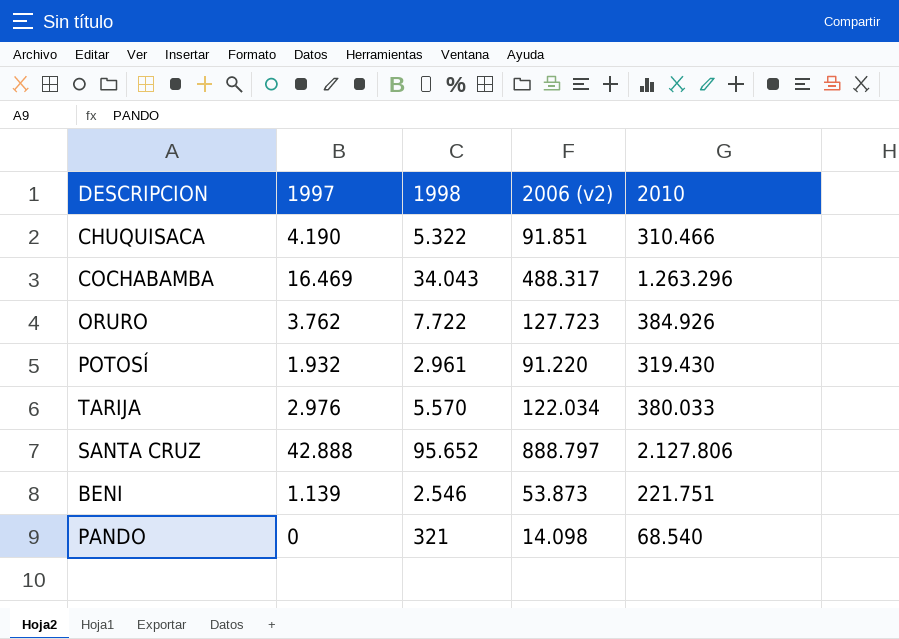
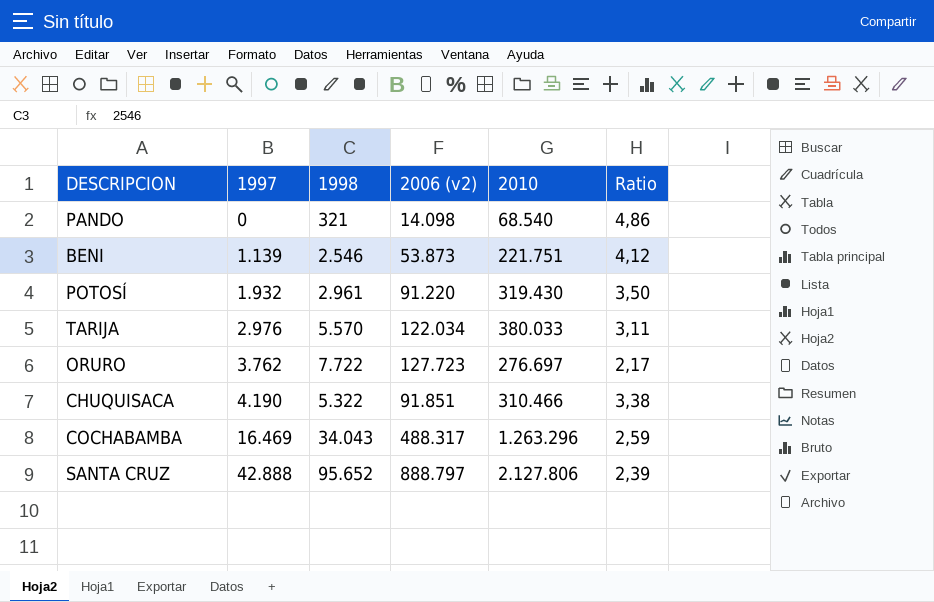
row order: none -> 1997 ascending
column Ratio | formula: none -> [2010] / [2006 (v2)]
ORURO | 2010: 384.926 -> 276.697

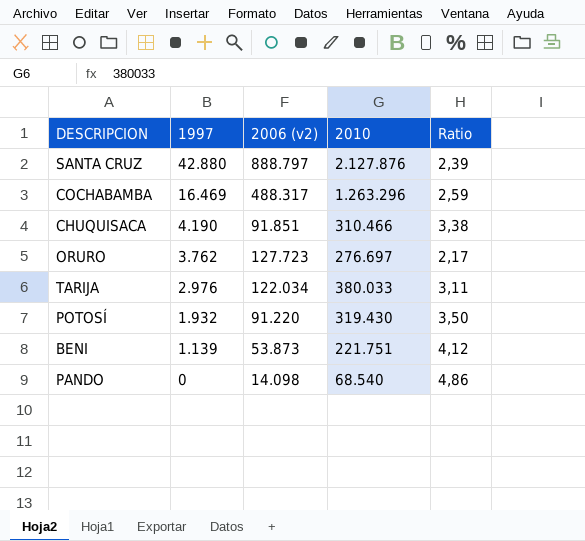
row order: 1997 ascending -> 1997 descending
column 1998 | position: 3 -> none
SANTA CRUZ | 1997: 42.888 -> 42.880
SANTA CRUZ | 2010: 2.127.806 -> 2.127.876

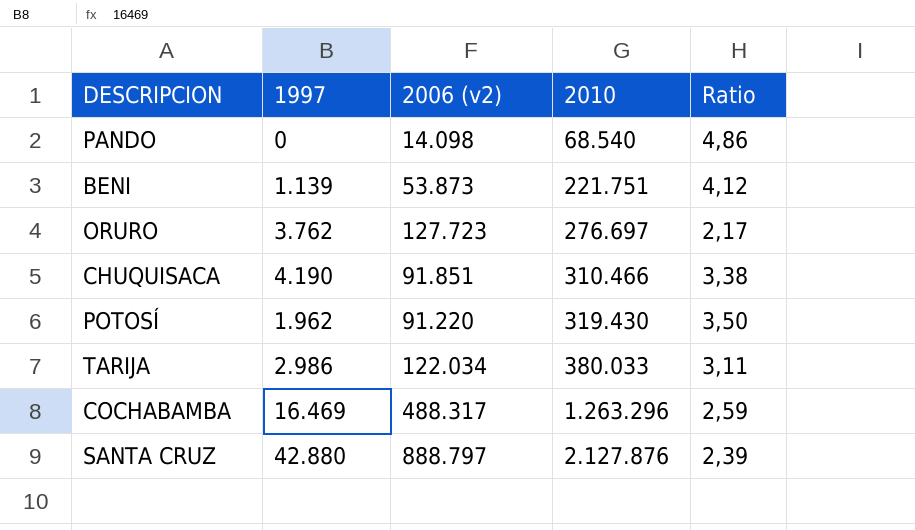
row order: 1997 descending -> 2010 ascending
POTOSÍ | 1997: 1.932 -> 1.962
TARIJA | 1997: 2.976 -> 2.986

